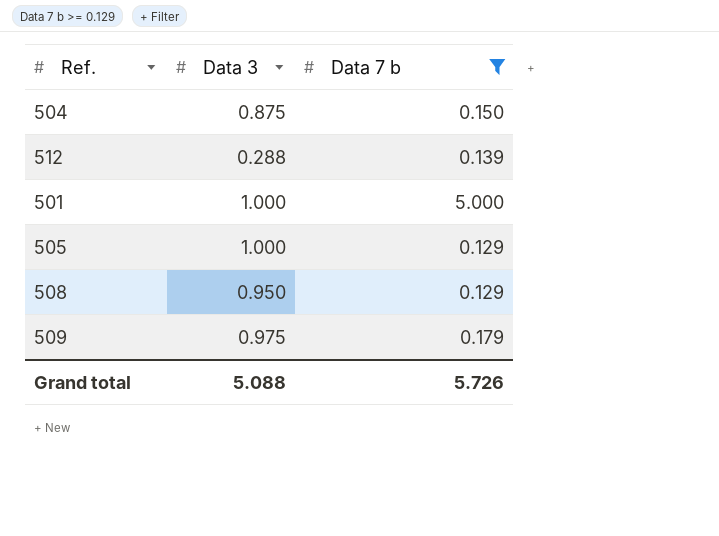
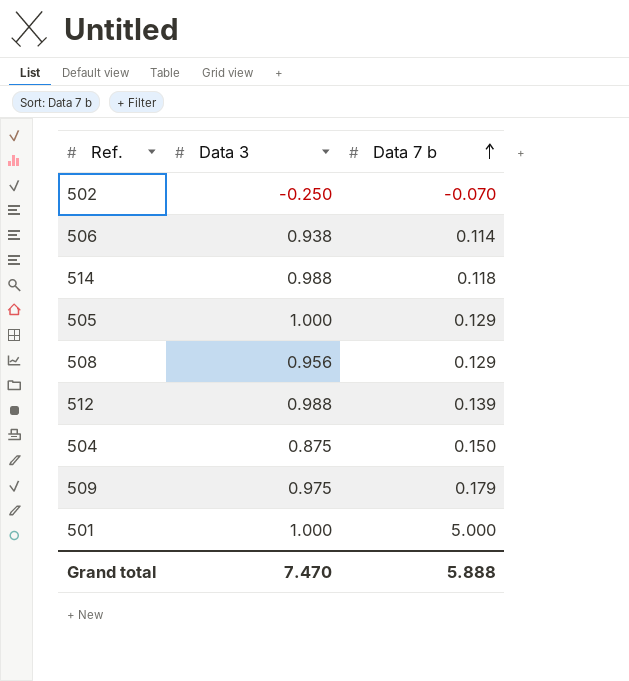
filter: Data 7 b >= 0.129 -> none
row order: none -> Data 7 b ascending
508 | Data 3: 0.950 -> 0.956
512 | Data 3: 0.288 -> 0.988
Grand total | Data 3: 5.088 -> 7.470
Grand total | Data 7 b: 5.726 -> 5.888

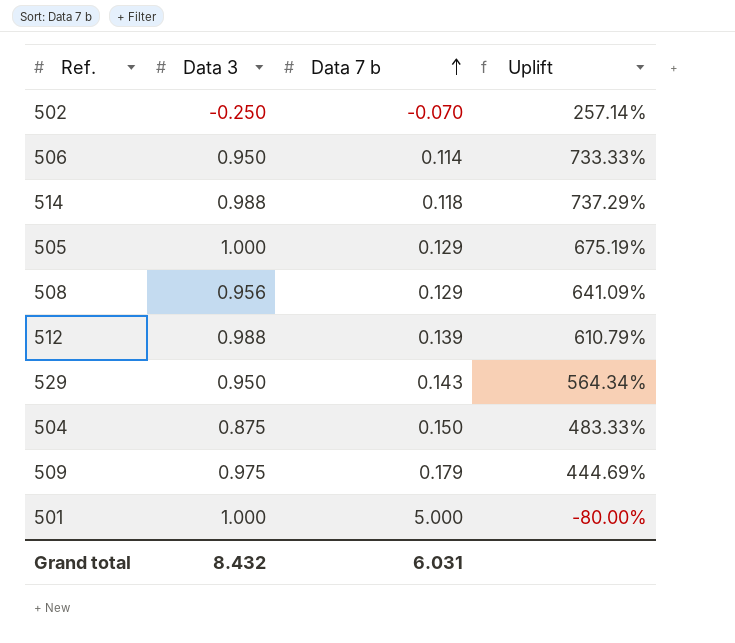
column Uplift | formula: none -> ([Data 3] - [Data 7 b]) / [Data 7 b]
506 | Data 3: 0.938 -> 0.950
row 529: none -> 0.950 | 0.143 | 564.34%
Grand total | Data 3: 7.470 -> 8.432
Grand total | Data 7 b: 5.888 -> 6.031

